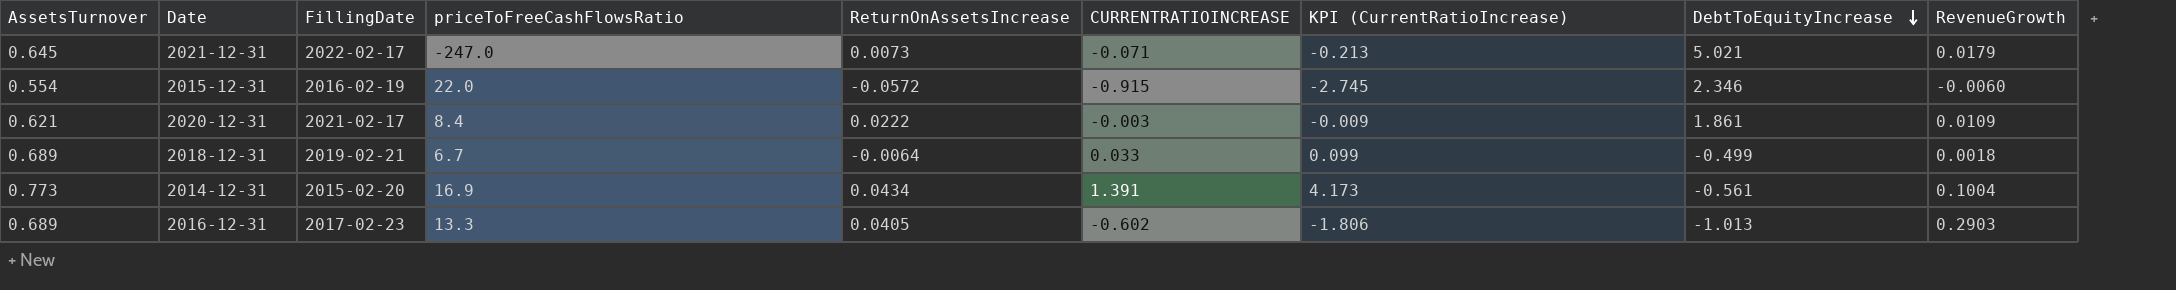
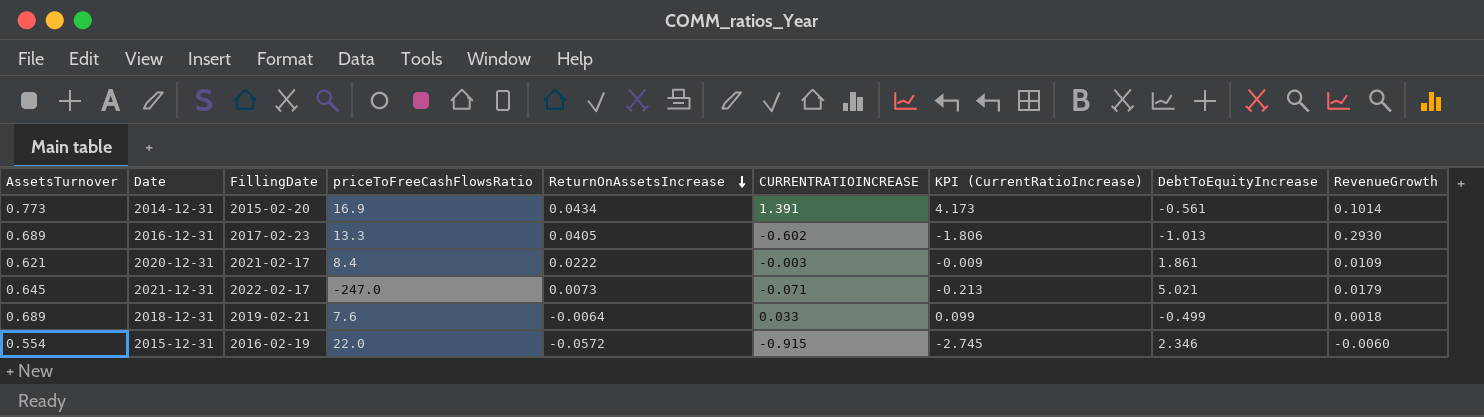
row order: DebtToEquityIncrease descending -> ReturnOnAssetsIncrease descending
2014-12-31 | RevenueGrowth: 0.1004 -> 0.1014
2016-12-31 | RevenueGrowth: 0.2903 -> 0.2930
2018-12-31 | priceToFreeCashFlowsRatio: 6.7 -> 7.6

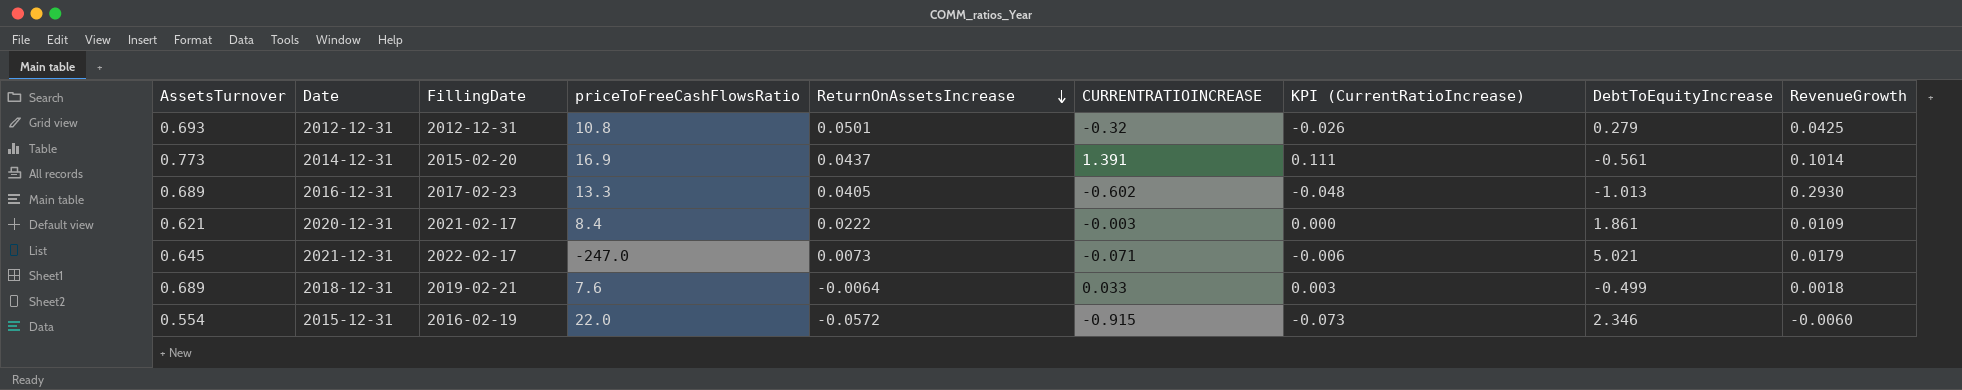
column KPI (CurrentRatioIncrease) | formula: [CURRENTRATIOINCREASE] * 3 -> [CURRENTRATIOINCREASE] * 0.08
row 2012-12-31: none -> 0.693 | 2012-12-31 | 10.8 | 0.0501 | -0.32 | -0.026 | 0.279 | 0.0425
2014-12-31 | ReturnOnAssetsIncrease: 0.0434 -> 0.0437

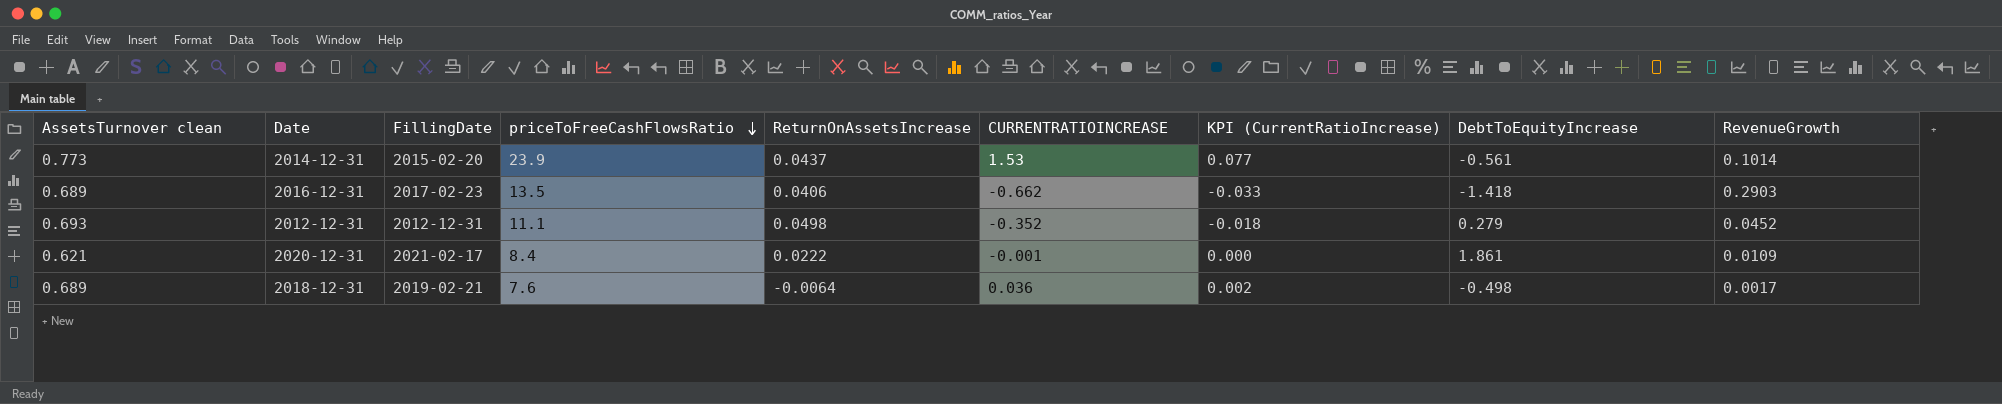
row order: ReturnOnAssetsIncrease descending -> priceToFreeCashFlowsRatio descending
column name: AssetsTurnover -> AssetsTurnover clean
column KPI (CurrentRatioIncrease) | formula: [CURRENTRATIOINCREASE] * 0.08 -> [CURRENTRATIOINCREASE] * 0.05
row 2021-12-31: 0.645 | 2022-02-17 | -247.0 | 0.0073 | -0.071 | -0.006 | 5.021 | 0.0179 -> none
row 2015-12-31: 0.554 | 2016-02-19 | 22.0 | -0.0572 | -0.915 | -0.073 | 2.346 | -0.0060 -> none
2014-12-31 | priceToFreeCashFlowsRatio: 16.9 -> 23.9
2014-12-31 | CURRENTRATIOINCREASE: 1.391 -> 1.53
2016-12-31 | priceToFreeCashFlowsRatio: 13.3 -> 13.5
2016-12-31 | ReturnOnAssetsIncrease: 0.0405 -> 0.0406
2016-12-31 | CURRENTRATIOINCREASE: -0.602 -> -0.662
2016-12-31 | DebtToEquityIncrease: -1.013 -> -1.418
2016-12-31 | RevenueGrowth: 0.2930 -> 0.2903
2012-12-31 | priceToFreeCashFlowsRatio: 10.8 -> 11.1
2012-12-31 | ReturnOnAssetsIncrease: 0.0501 -> 0.0498
2012-12-31 | CURRENTRATIOINCREASE: -0.32 -> -0.352
2012-12-31 | RevenueGrowth: 0.0425 -> 0.0452
2020-12-31 | CURRENTRATIOINCREASE: -0.003 -> -0.001
2018-12-31 | CURRENTRATIOINCREASE: 0.033 -> 0.036
2018-12-31 | DebtToEquityIncrease: -0.499 -> -0.498
2018-12-31 | RevenueGrowth: 0.0018 -> 0.0017

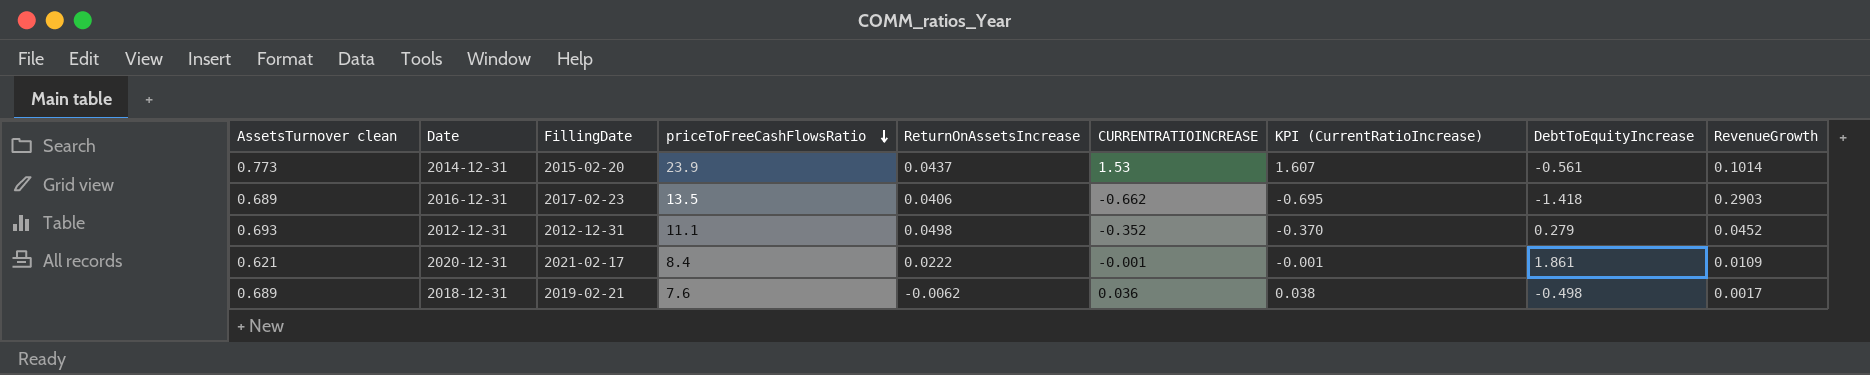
column KPI (CurrentRatioIncrease) | formula: [CURRENTRATIOINCREASE] * 0.05 -> [CURRENTRATIOINCREASE] * 1.05
2018-12-31 | ReturnOnAssetsIncrease: -0.0064 -> -0.0062

